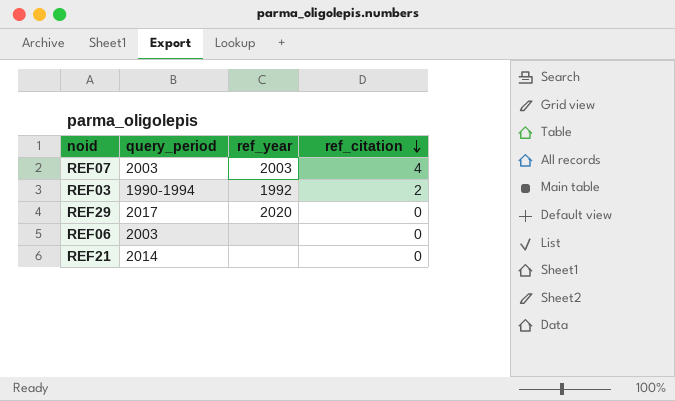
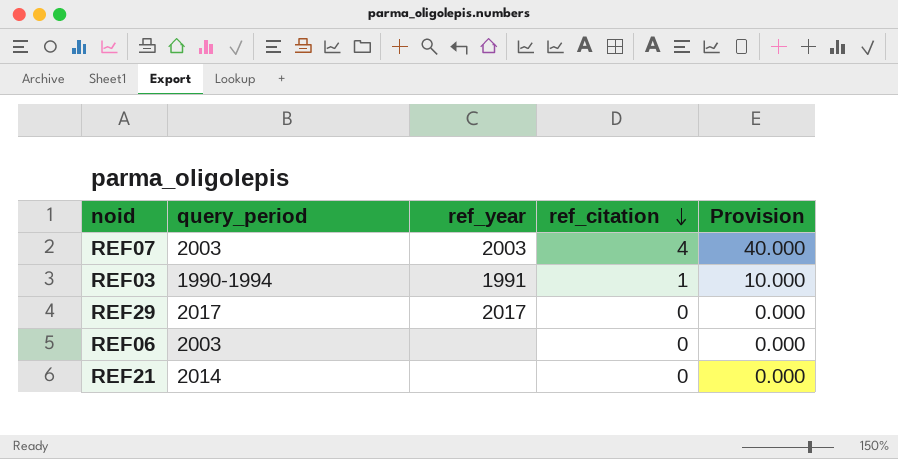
column Provision | formula: none -> [ref_citation] * 10
REF03 | ref_year: 1992 -> 1991
REF03 | ref_citation: 2 -> 1
REF29 | ref_year: 2020 -> 2017

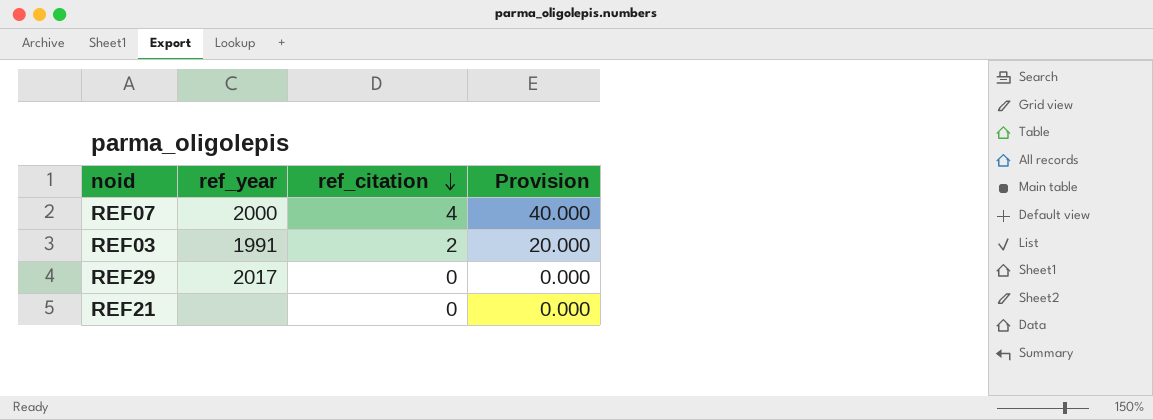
column query_period | position: 2 -> none
row REF06: 2003 | none | 0 | 0.000 -> none
REF07 | ref_year: 2003 -> 2000
REF03 | ref_citation: 1 -> 2
REF03 | Provision: 10.000 -> 20.000

